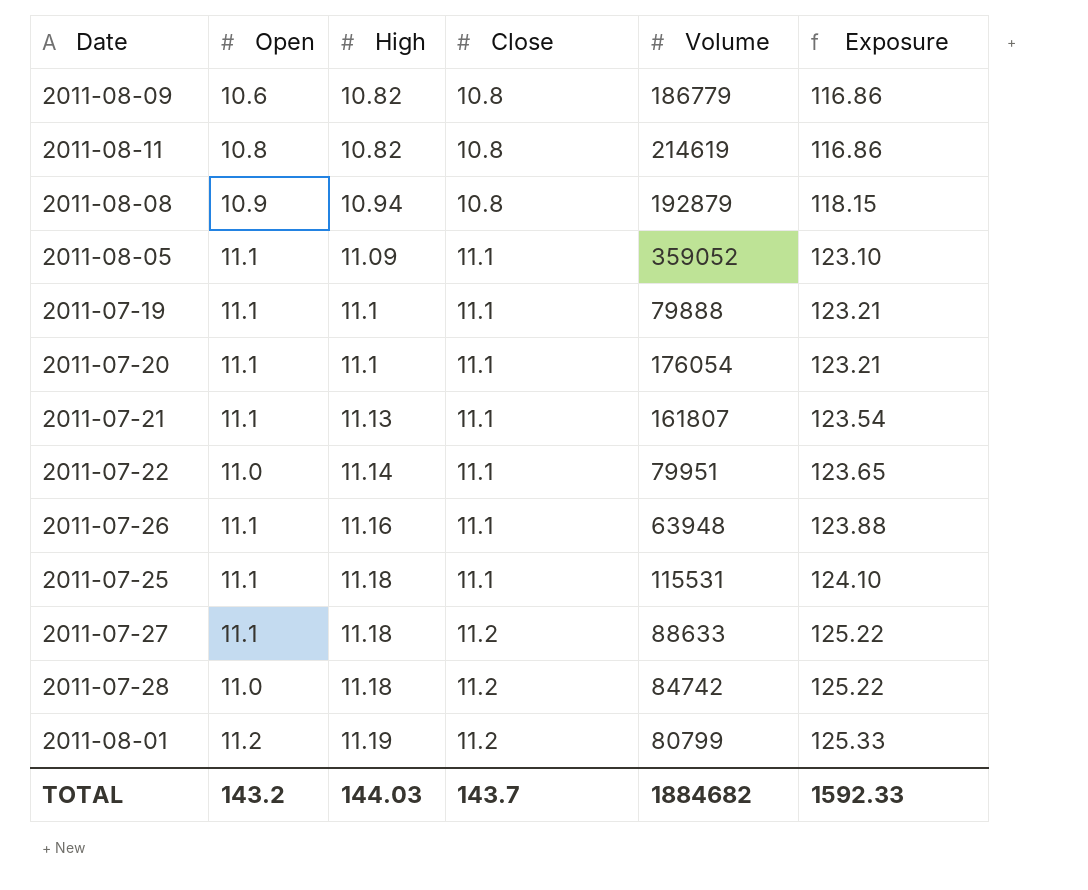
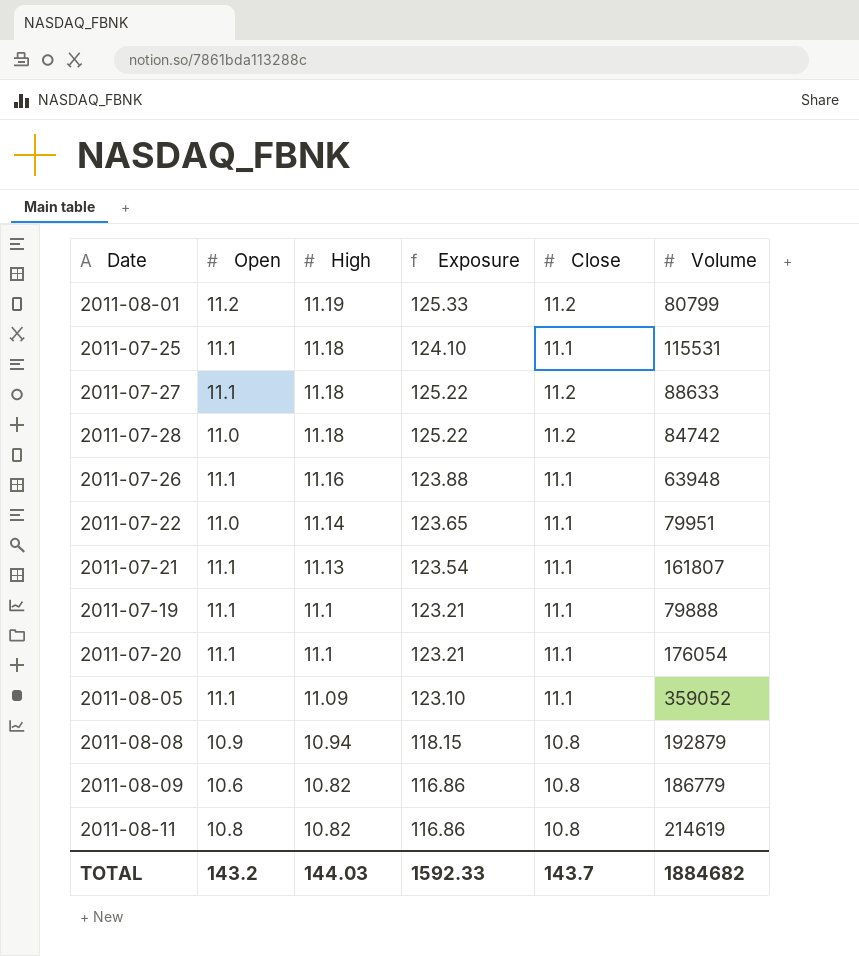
row order: High ascending -> High descending
column Exposure | position: 6 -> 4

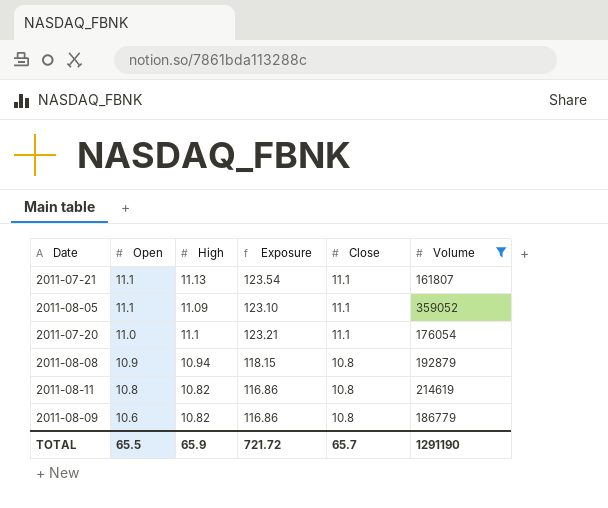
filter: none -> Volume >= 161807
row order: High descending -> Open descending
2011-07-20 | Open: 11.1 -> 11.0
TOTAL | Open: 143.2 -> 65.5
TOTAL | High: 144.03 -> 65.9
TOTAL | Exposure: 1592.33 -> 721.72
TOTAL | Close: 143.7 -> 65.7
TOTAL | Volume: 1884682 -> 1291190

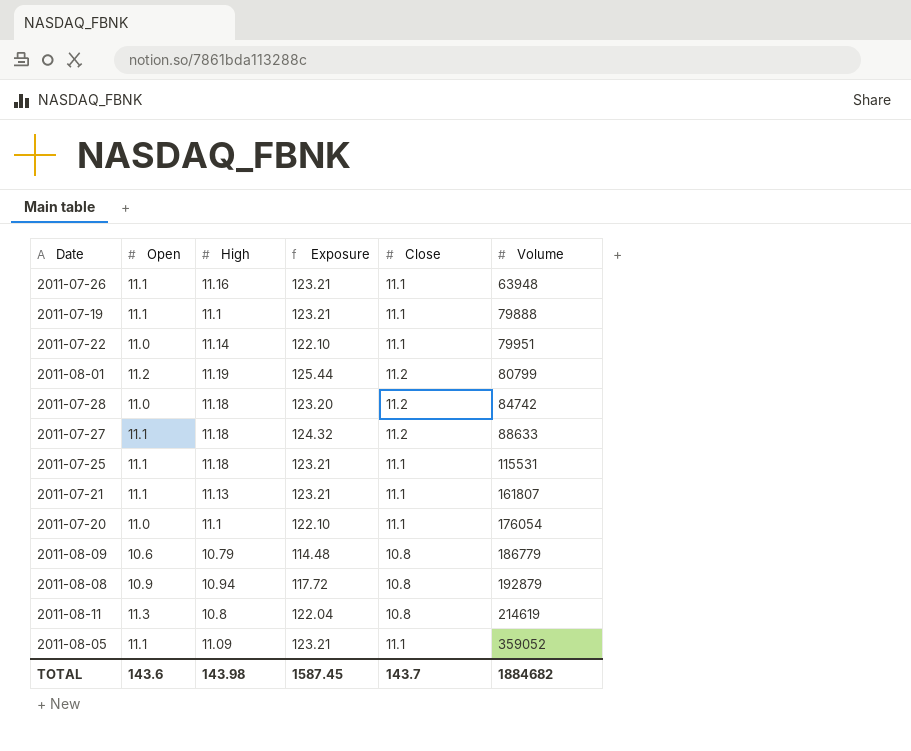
filter: Volume >= 161807 -> none
row order: Open descending -> Volume ascending
column Exposure | formula: [High] * [Close] -> [Open] * [Close]
2011-08-09 | High: 10.82 -> 10.79
2011-08-11 | Open: 10.8 -> 11.3
2011-08-11 | High: 10.82 -> 10.8
TOTAL | Open: 65.5 -> 143.6
TOTAL | High: 65.9 -> 143.98
TOTAL | Exposure: 721.72 -> 1587.45
TOTAL | Close: 65.7 -> 143.7
TOTAL | Volume: 1291190 -> 1884682

